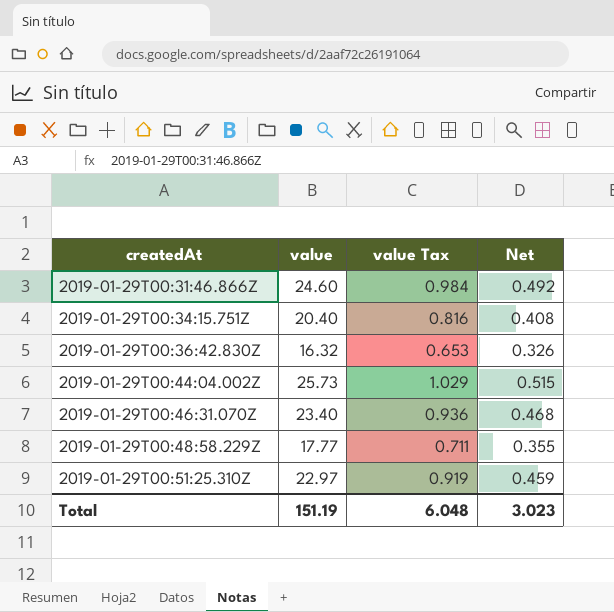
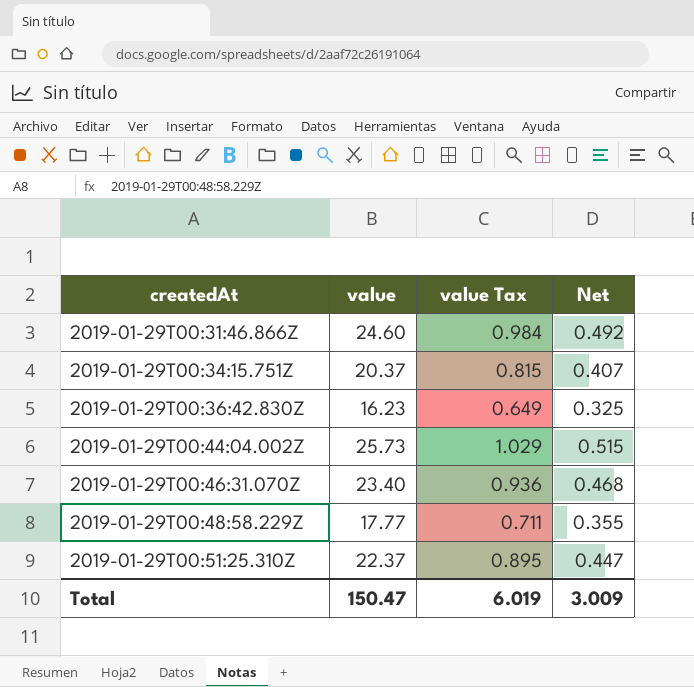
2019-01-29T00:34:15.751Z | value: 20.40 -> 20.37
2019-01-29T00:34:15.751Z | value Tax: 0.816 -> 0.815
2019-01-29T00:34:15.751Z | Net: 0.408 -> 0.407
2019-01-29T00:36:42.830Z | value: 16.32 -> 16.23
2019-01-29T00:36:42.830Z | value Tax: 0.653 -> 0.649
2019-01-29T00:36:42.830Z | Net: 0.326 -> 0.325
2019-01-29T00:51:25.310Z | value: 22.97 -> 22.37
2019-01-29T00:51:25.310Z | value Tax: 0.919 -> 0.895
2019-01-29T00:51:25.310Z | Net: 0.459 -> 0.447
Total | value: 151.19 -> 150.47
Total | value Tax: 6.048 -> 6.019
Total | Net: 3.023 -> 3.009

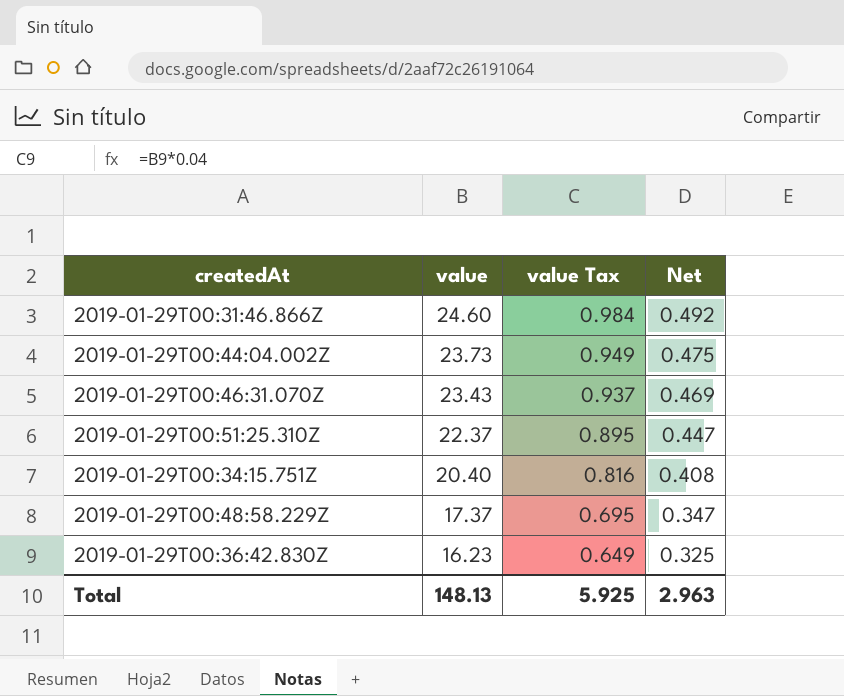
row order: createdAt ascending -> value descending
2019-01-29T00:44:04.002Z | value: 25.73 -> 23.73
2019-01-29T00:44:04.002Z | value Tax: 1.029 -> 0.949
2019-01-29T00:44:04.002Z | Net: 0.515 -> 0.475
2019-01-29T00:46:31.070Z | value: 23.40 -> 23.43
2019-01-29T00:46:31.070Z | value Tax: 0.936 -> 0.937
2019-01-29T00:46:31.070Z | Net: 0.468 -> 0.469
2019-01-29T00:34:15.751Z | value: 20.37 -> 20.40
2019-01-29T00:34:15.751Z | value Tax: 0.815 -> 0.816
2019-01-29T00:34:15.751Z | Net: 0.407 -> 0.408
2019-01-29T00:48:58.229Z | value: 17.77 -> 17.37
2019-01-29T00:48:58.229Z | value Tax: 0.711 -> 0.695
2019-01-29T00:48:58.229Z | Net: 0.355 -> 0.347
Total | value: 150.47 -> 148.13
Total | value Tax: 6.019 -> 5.925
Total | Net: 3.009 -> 2.963

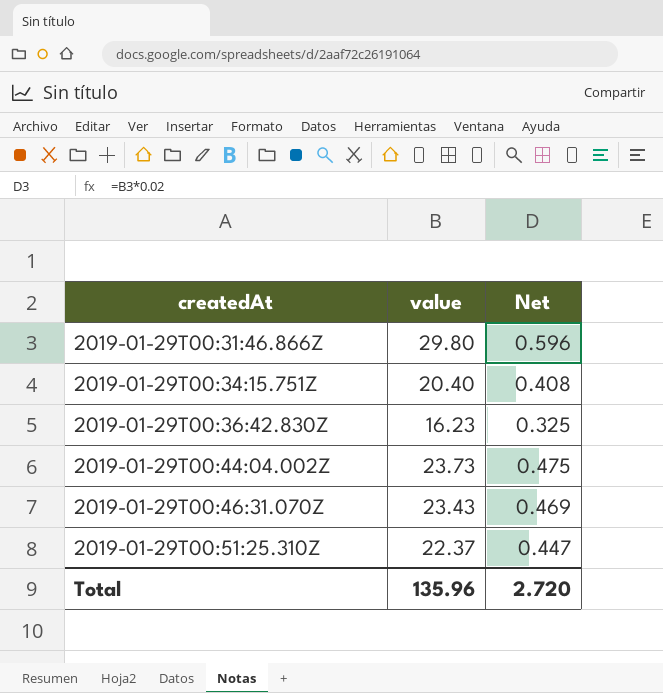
row order: value descending -> createdAt ascending
column value Tax | formula: [value] * 0.04 -> none
row 2019-01-29T00:48:58.229Z: 17.37 | 0.695 | 0.347 -> none
2019-01-29T00:31:46.866Z | value: 24.60 -> 29.80
2019-01-29T00:31:46.866Z | Net: 0.492 -> 0.596
Total | value: 148.13 -> 135.96
Total | Net: 2.963 -> 2.720

